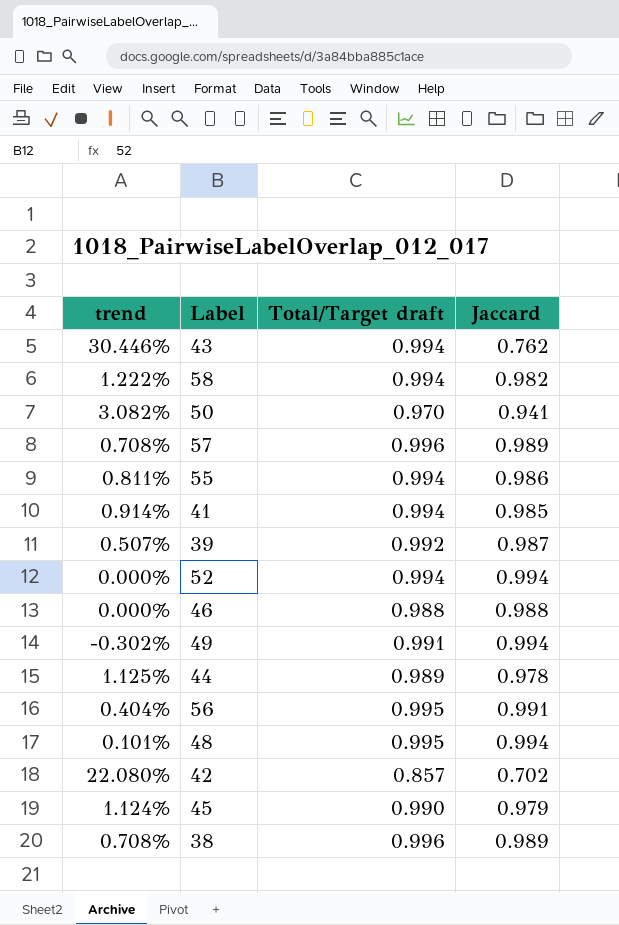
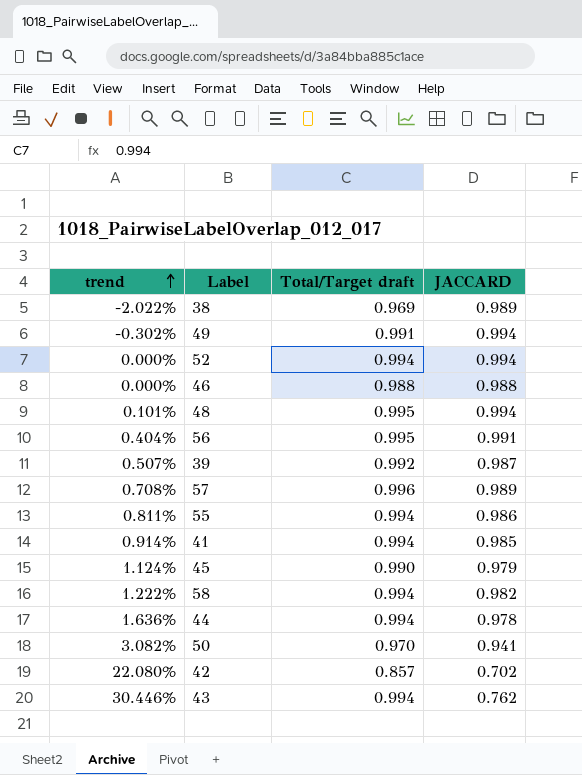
row order: none -> trend ascending
column name: Jaccard -> JACCARD
38 | trend: 0.708% -> -2.022%
38 | Total/Target draft: 0.996 -> 0.969
44 | trend: 1.125% -> 1.636%
44 | Total/Target draft: 0.989 -> 0.994

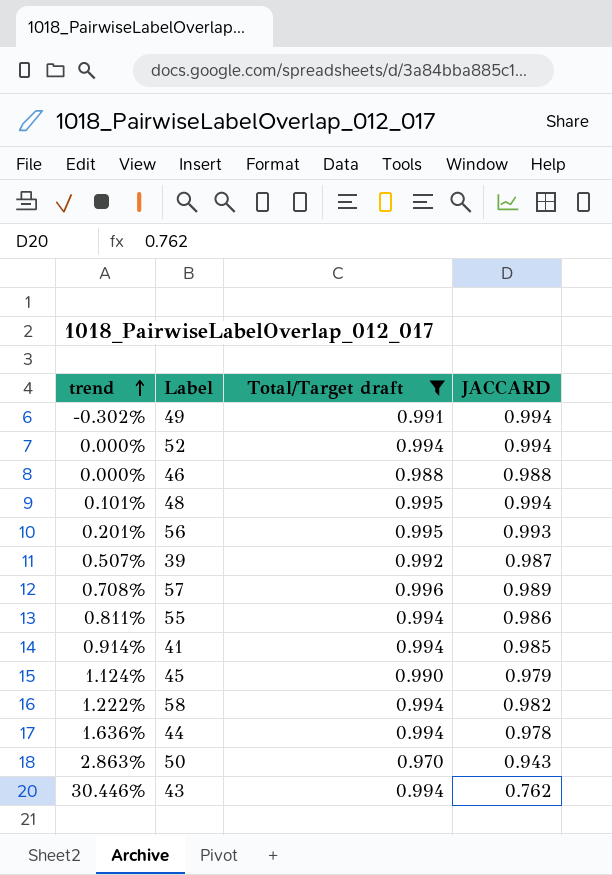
filter: none -> Total/Target draft >= 0.970
56 | trend: 0.404% -> 0.201%
56 | JACCARD: 0.991 -> 0.993
50 | trend: 3.082% -> 2.863%
50 | JACCARD: 0.941 -> 0.943

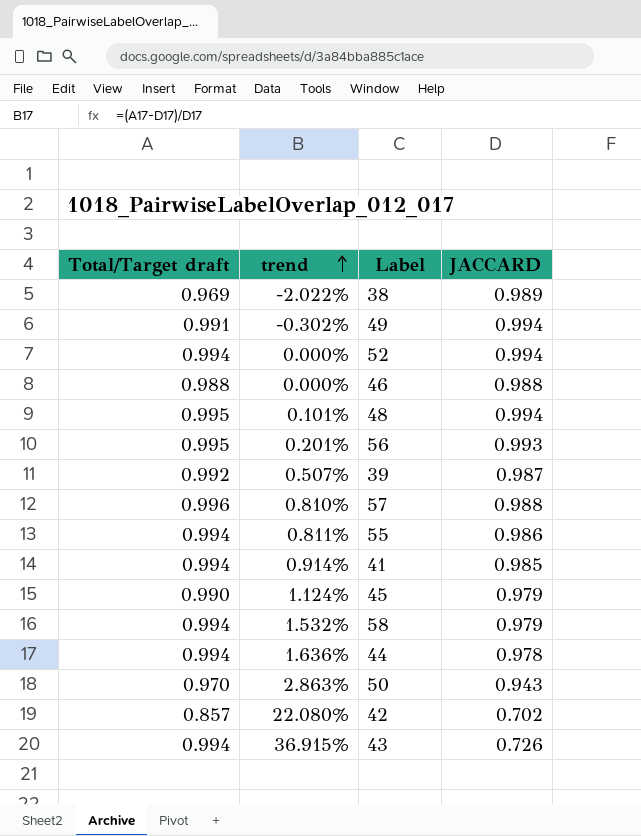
filter: Total/Target draft >= 0.970 -> none
column Total/Target draft | position: 3 -> 1
57 | trend: 0.708% -> 0.810%
57 | JACCARD: 0.989 -> 0.988
58 | trend: 1.222% -> 1.532%
58 | JACCARD: 0.982 -> 0.979
43 | trend: 30.446% -> 36.915%
43 | JACCARD: 0.762 -> 0.726

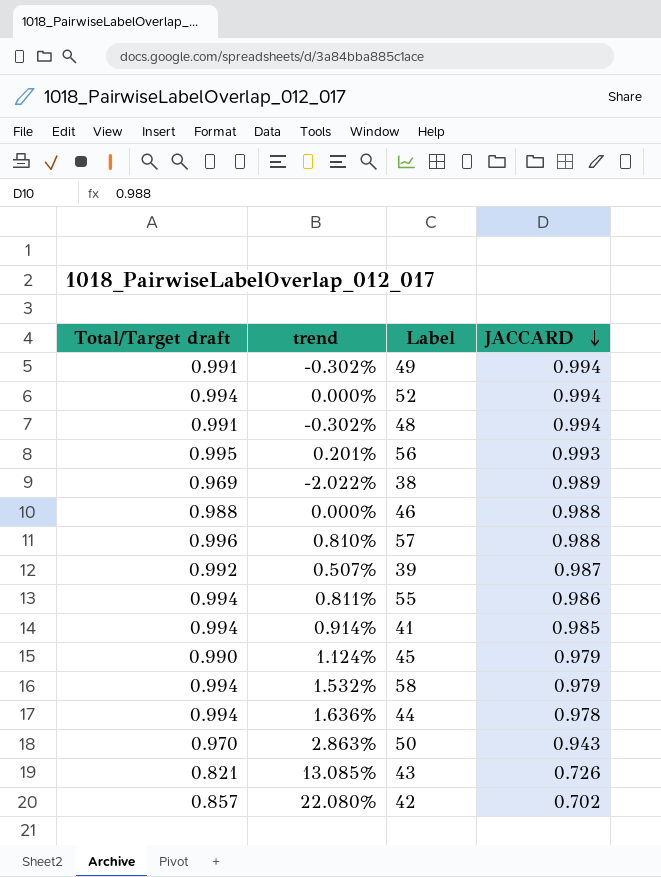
row order: trend ascending -> JACCARD descending
48 | Total/Target draft: 0.995 -> 0.991
48 | trend: 0.101% -> -0.302%
43 | Total/Target draft: 0.994 -> 0.821
43 | trend: 36.915% -> 13.085%

